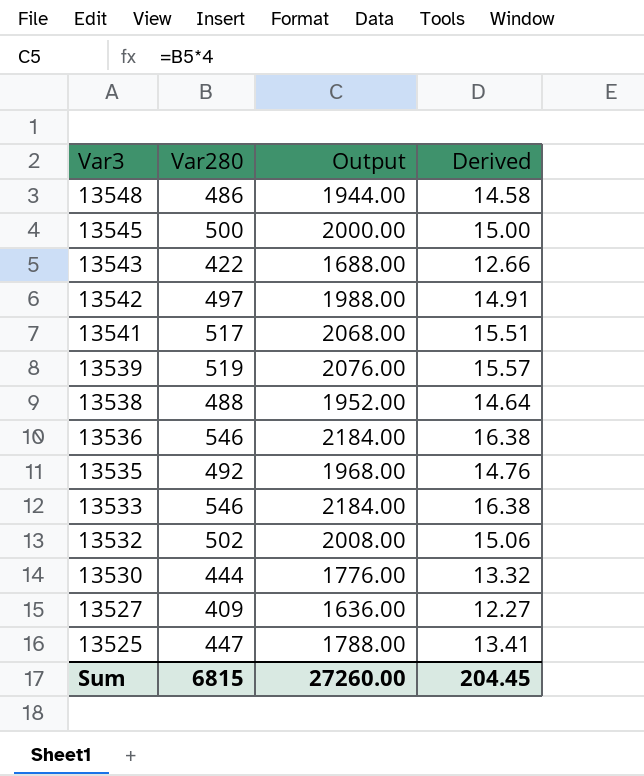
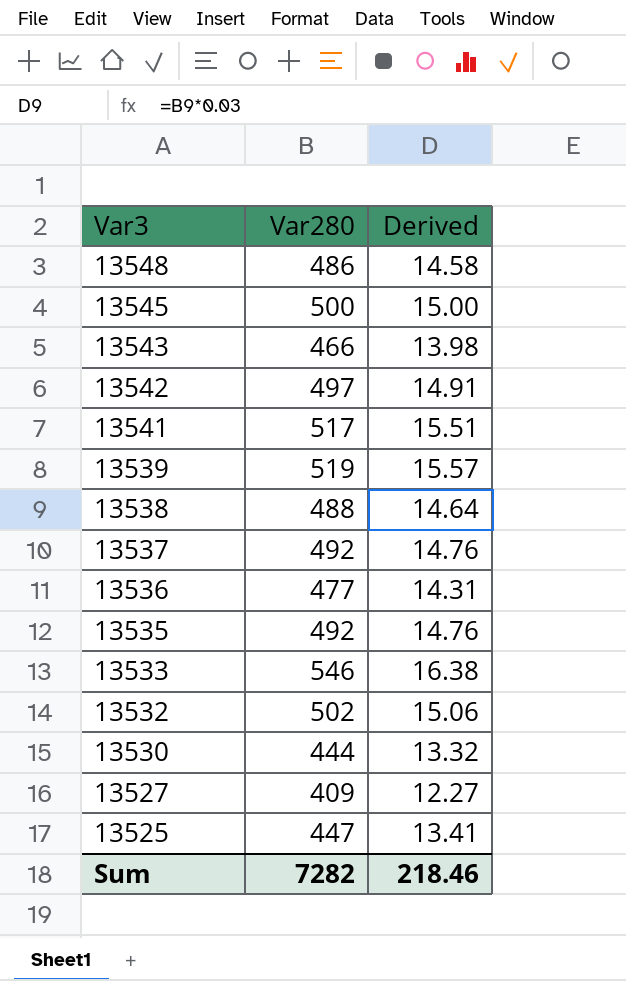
column Output | formula: [Var280] * 4 -> none
13543 | Var280: 422 -> 466
13543 | Derived: 12.66 -> 13.98
row 13537: none -> 492 | 14.76
13536 | Var280: 546 -> 477
13536 | Derived: 16.38 -> 14.31
Sum | Var280: 6815 -> 7282
Sum | Derived: 204.45 -> 218.46

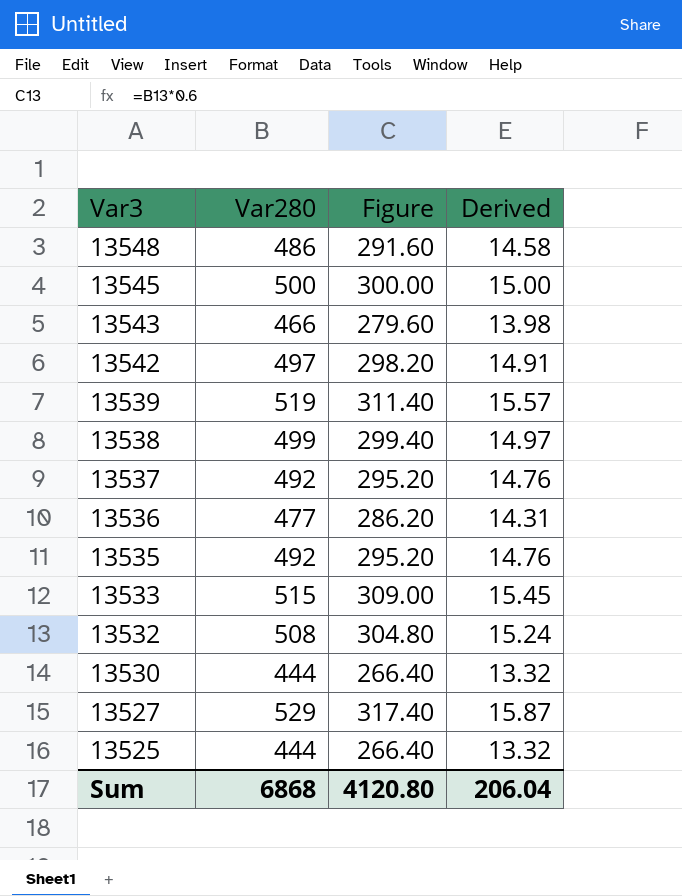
column Figure | formula: none -> [Var280] * 0.6
row 13541: 517 | 15.51 -> none
13538 | Var280: 488 -> 499
13538 | Derived: 14.64 -> 14.97
13533 | Var280: 546 -> 515
13533 | Derived: 16.38 -> 15.45
13532 | Var280: 502 -> 508
13532 | Derived: 15.06 -> 15.24
13527 | Var280: 409 -> 529
13527 | Derived: 12.27 -> 15.87
13525 | Var280: 447 -> 444
13525 | Derived: 13.41 -> 13.32
Sum | Var280: 7282 -> 6868
Sum | Derived: 218.46 -> 206.04

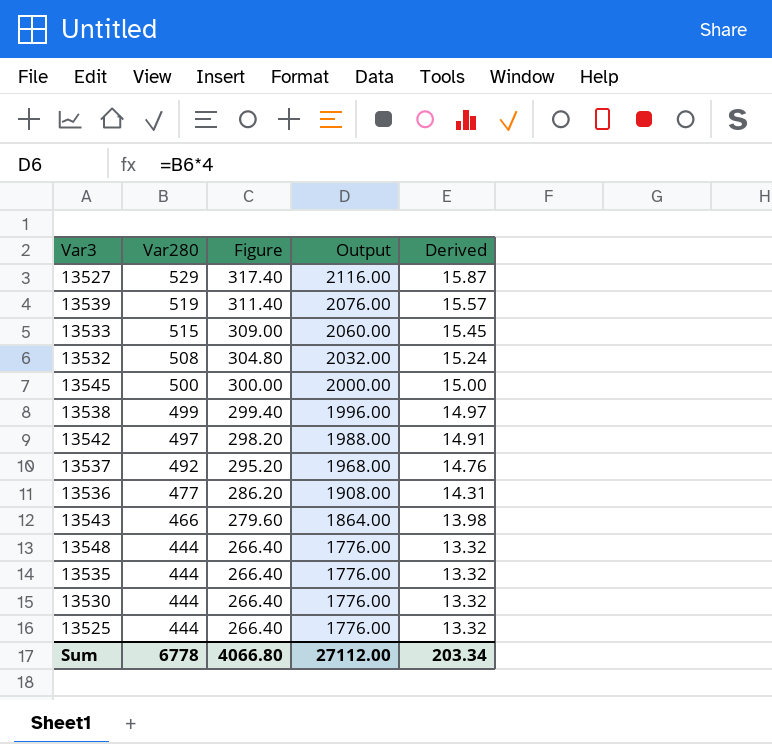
row order: Var3 descending -> Var280 descending
column Output | formula: none -> [Var280] * 4
13548 | Var280: 486 -> 444
13548 | Figure: 291.60 -> 266.40
13548 | Derived: 14.58 -> 13.32
13535 | Var280: 492 -> 444
13535 | Figure: 295.20 -> 266.40
13535 | Derived: 14.76 -> 13.32
Sum | Var280: 6868 -> 6778
Sum | Figure: 4120.80 -> 4066.80
Sum | Derived: 206.04 -> 203.34

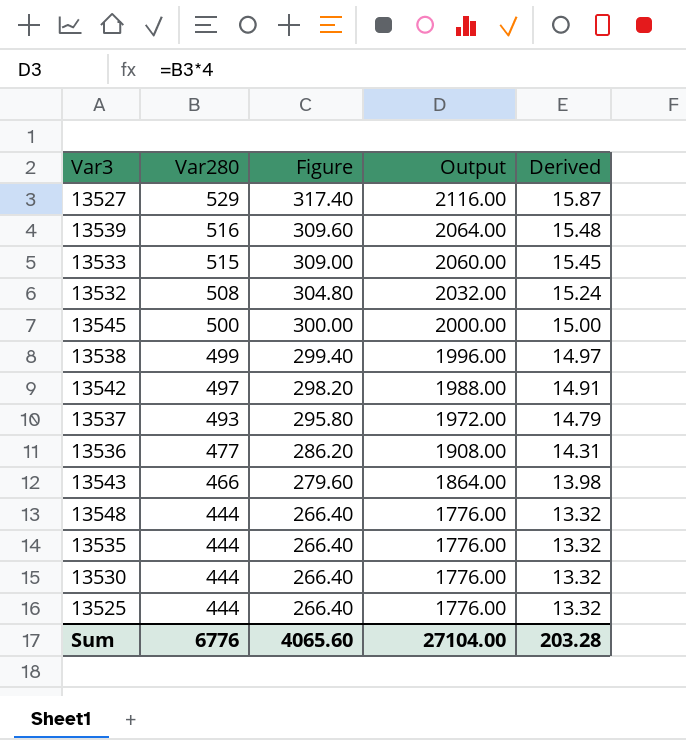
13539 | Var280: 519 -> 516
13539 | Figure: 311.40 -> 309.60
13539 | Output: 2076.00 -> 2064.00
13539 | Derived: 15.57 -> 15.48
13537 | Var280: 492 -> 493
13537 | Figure: 295.20 -> 295.80
13537 | Output: 1968.00 -> 1972.00
13537 | Derived: 14.76 -> 14.79
Sum | Var280: 6778 -> 6776
Sum | Figure: 4066.80 -> 4065.60
Sum | Output: 27112.00 -> 27104.00
Sum | Derived: 203.34 -> 203.28

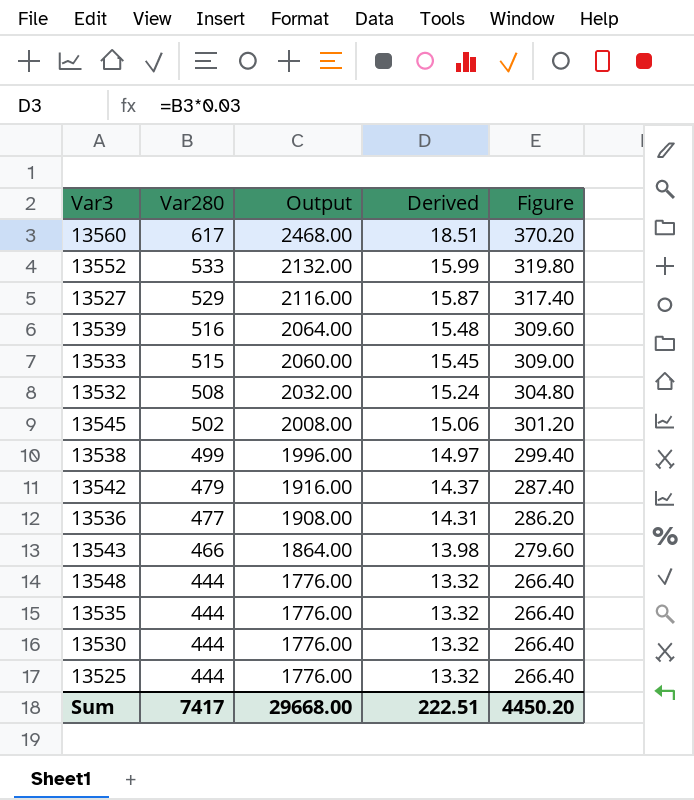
column Figure | position: 3 -> 5
row 13537: 493 | 295.80 | 1972.00 | 14.79 -> none
row 13560: none -> 617 | 2468.00 | 18.51 | 370.20
row 13552: none -> 533 | 2132.00 | 15.99 | 319.80
13545 | Var280: 500 -> 502
13545 | Output: 2000.00 -> 2008.00
13545 | Derived: 15.00 -> 15.06
13545 | Figure: 300.00 -> 301.20
13542 | Var280: 497 -> 479
13542 | Output: 1988.00 -> 1916.00
13542 | Derived: 14.91 -> 14.37
13542 | Figure: 298.20 -> 287.40
Sum | Var280: 6776 -> 7417
Sum | Output: 27104.00 -> 29668.00
Sum | Derived: 203.28 -> 222.51
Sum | Figure: 4065.60 -> 4450.20

